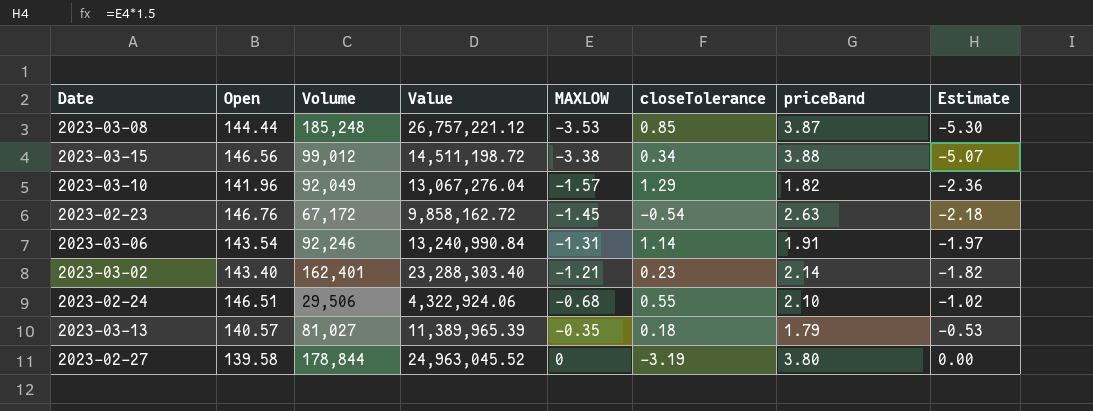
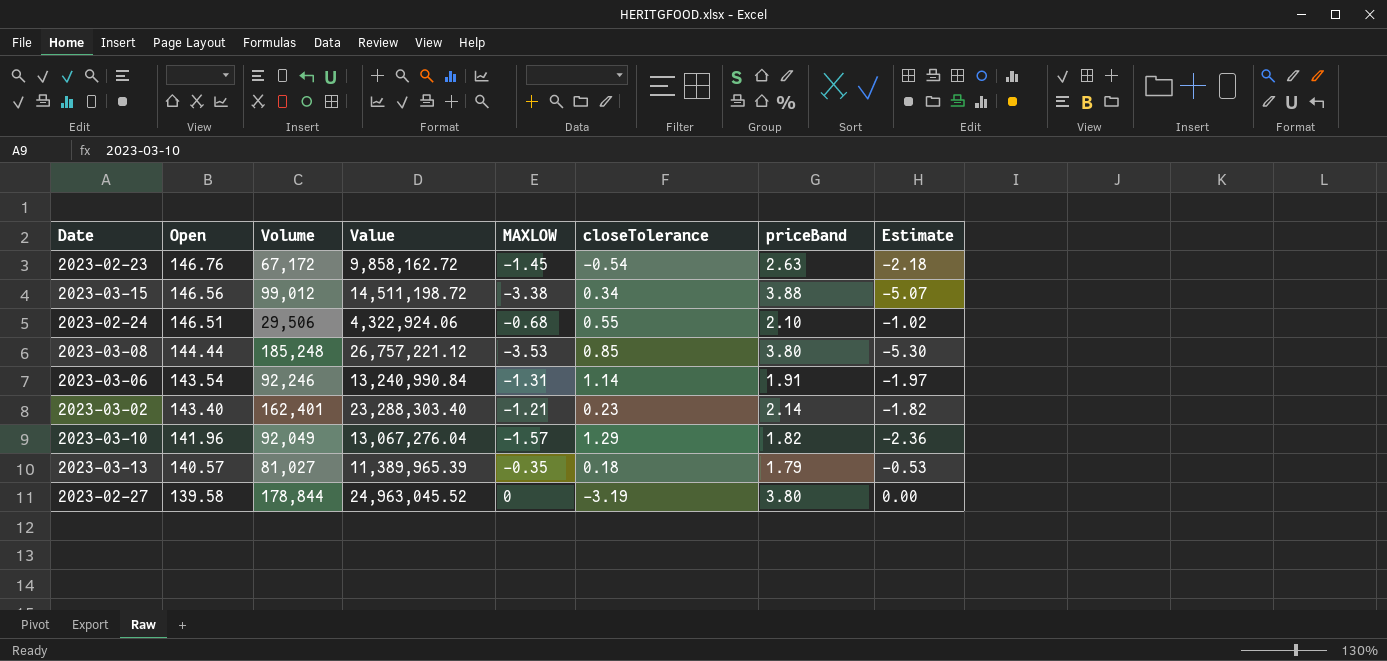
row order: MAXLOW ascending -> Open descending
2023-03-08 | priceBand: 3.87 -> 3.80

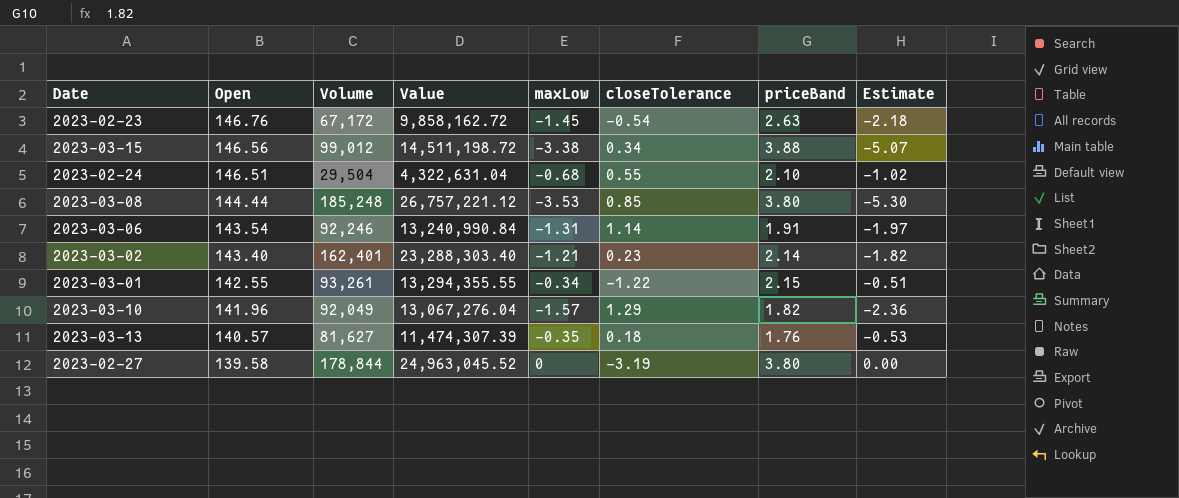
column name: MAXLOW -> maxLow
2023-02-24 | Volume: 29,506 -> 29,504
2023-02-24 | Value: 4,322,924.06 -> 4,322,631.04
row 2023-03-01: none -> 142.55 | 93,261 | 13,294,355.55 | -0.34 | -1.22 | 2.15 | -0.51
2023-03-13 | Volume: 81,027 -> 81,627
2023-03-13 | Value: 11,389,965.39 -> 11,474,307.39
2023-03-13 | priceBand: 1.79 -> 1.76

